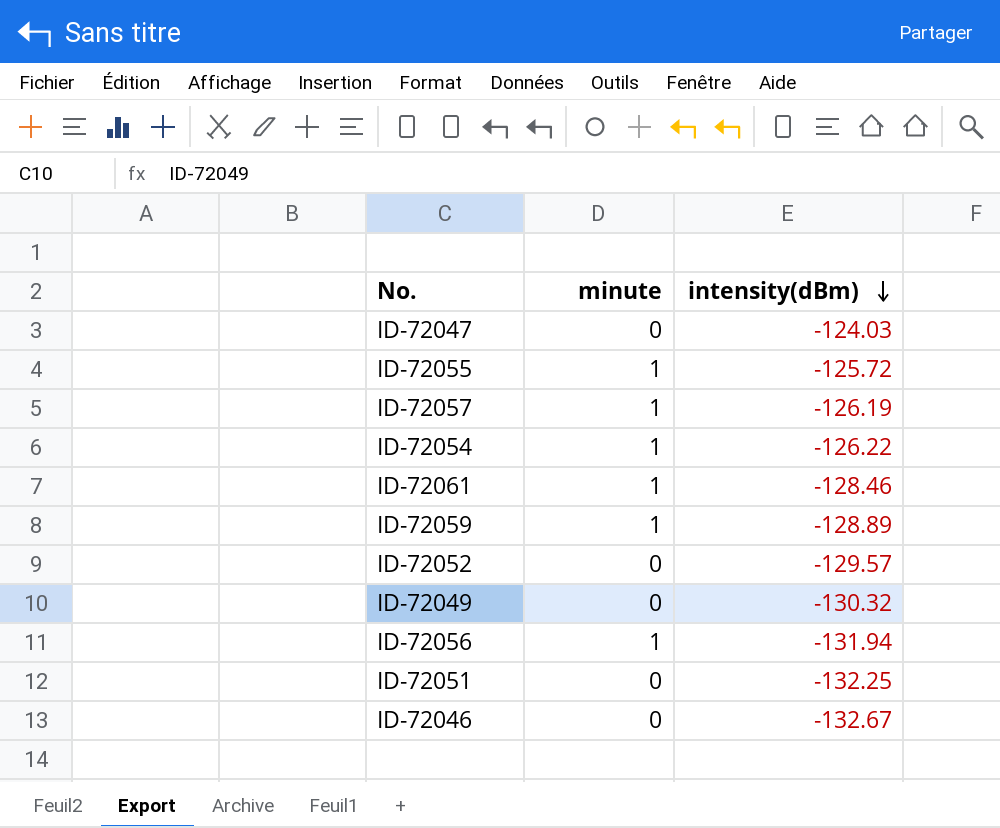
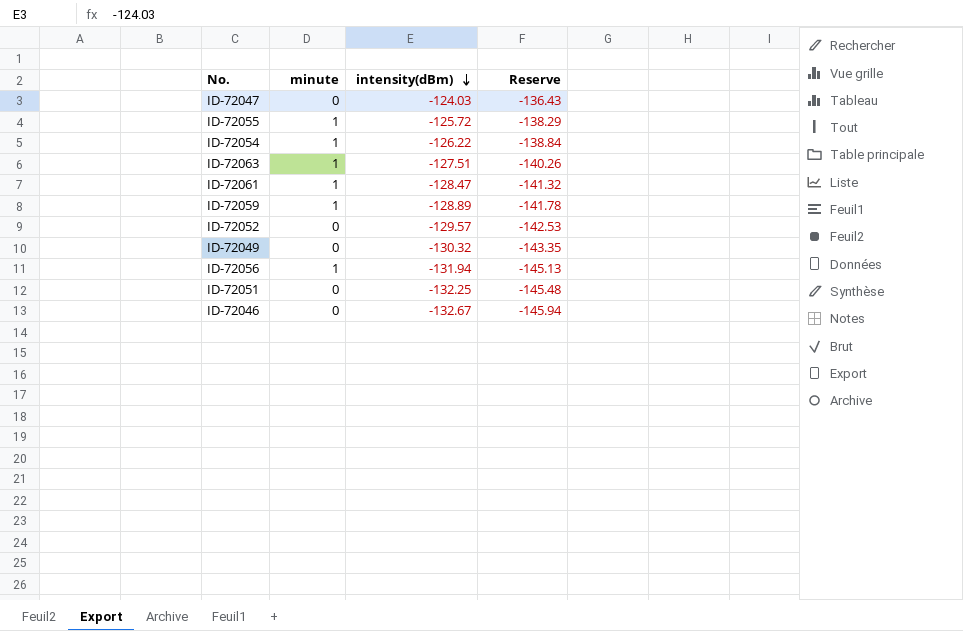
column Reserve | formula: none -> [intensity(dBm)] * 1.1
row ID-72057: 1 | -126.19 -> none
row ID-72063: none -> 1 | -127.51 | -140.26
ID-72061 | intensity(dBm): -128.46 -> -128.47

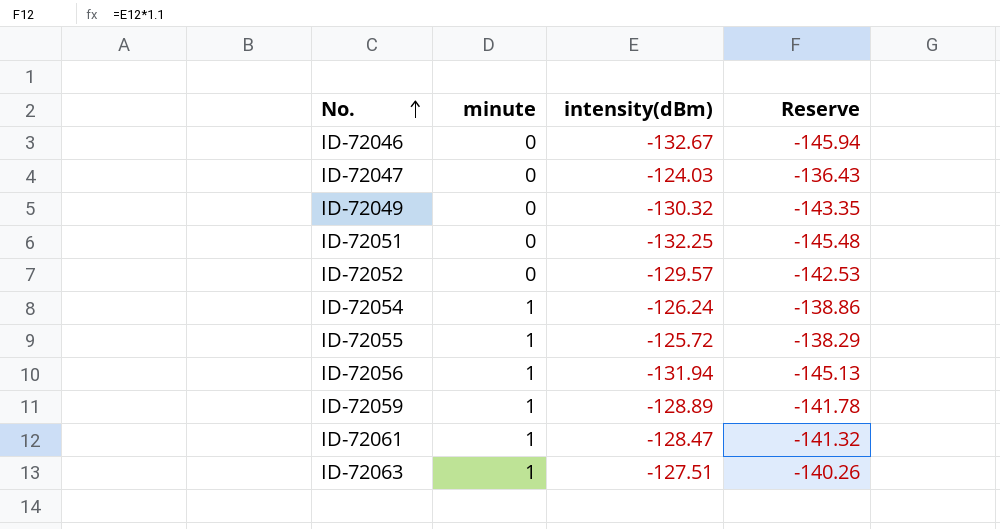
row order: intensity(dBm) descending -> No. ascending
ID-72054 | intensity(dBm): -126.22 -> -126.24
ID-72054 | Reserve: -138.84 -> -138.86

